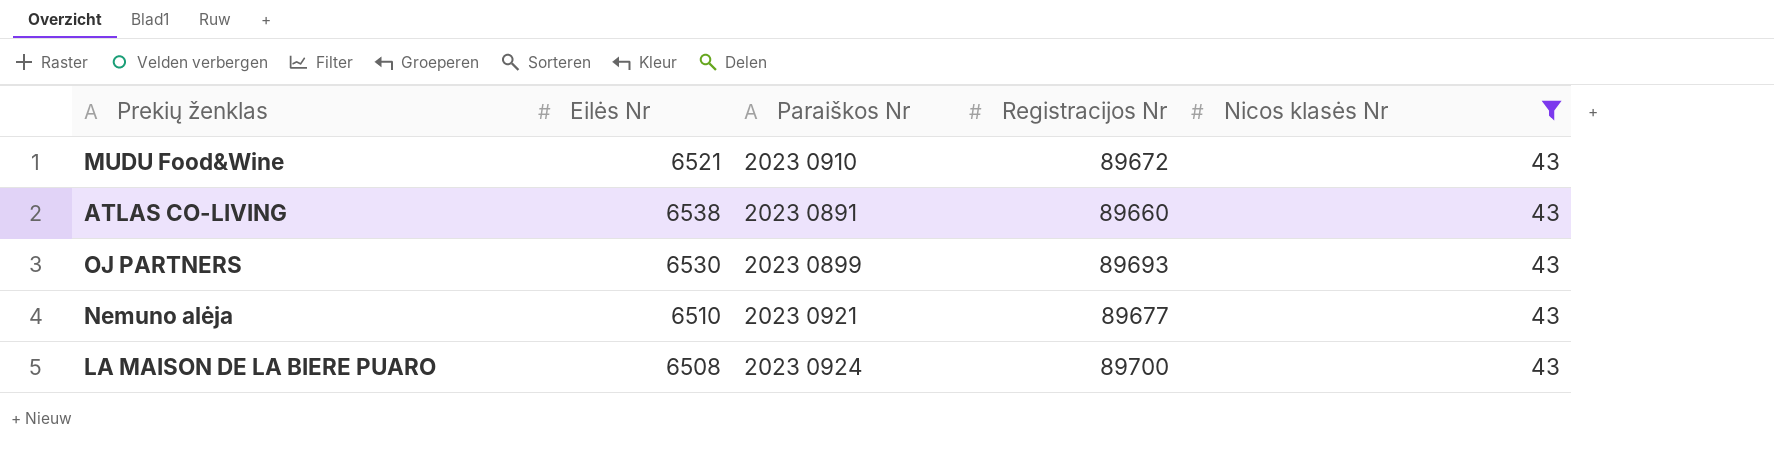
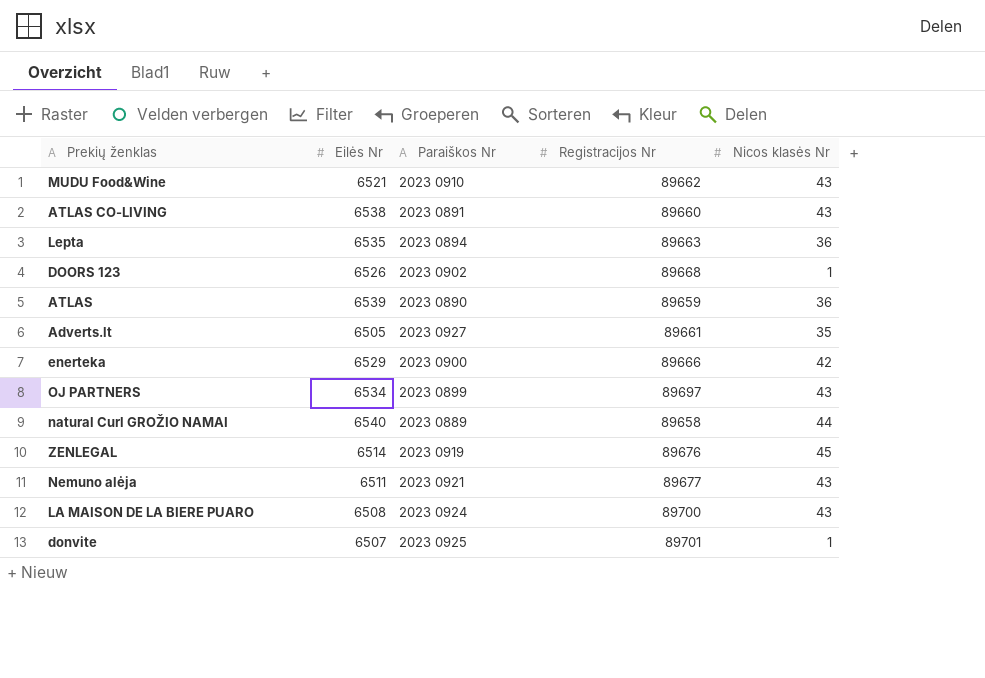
filter: Nicos klasės Nr = 43 -> none
MUDU Food&Wine | Registracijos Nr: 89672 -> 89662
OJ PARTNERS | Eilės Nr: 6530 -> 6534
OJ PARTNERS | Registracijos Nr: 89693 -> 89697
Nemuno alėja | Eilės Nr: 6510 -> 6511

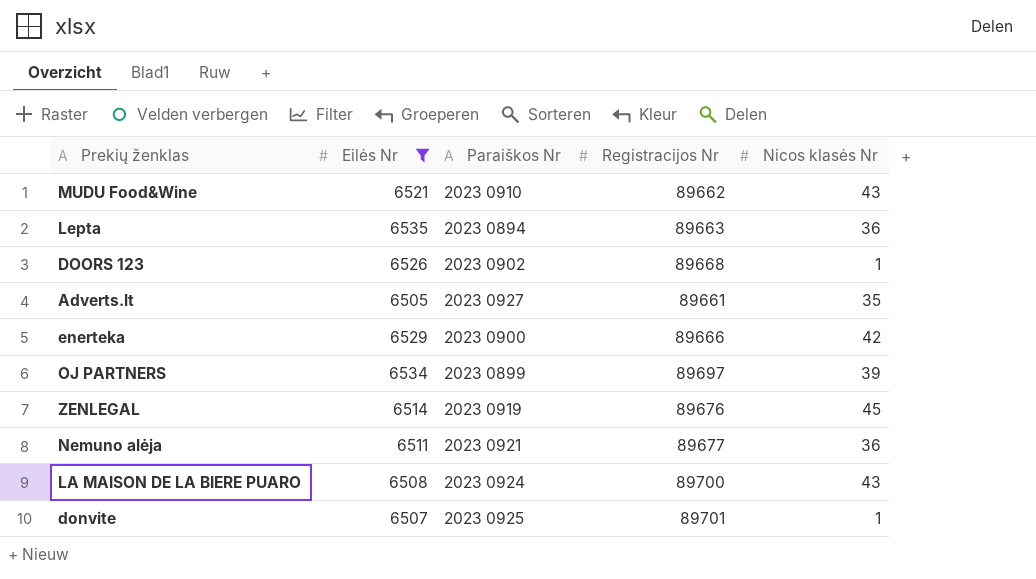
filter: none -> Eilės Nr <= 6535
OJ PARTNERS | Nicos klasės Nr: 43 -> 39
Nemuno alėja | Nicos klasės Nr: 43 -> 36

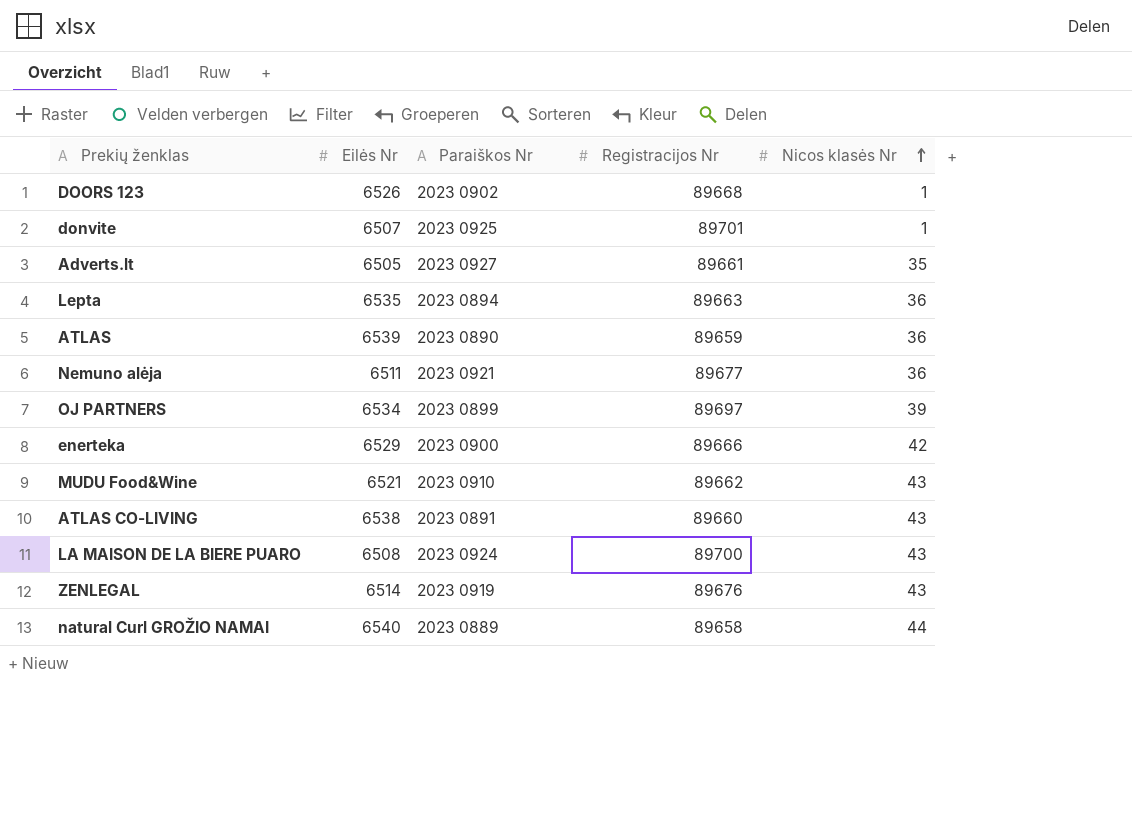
filter: Eilės Nr <= 6535 -> none
row order: none -> Nicos klasės Nr ascending
ZENLEGAL | Nicos klasės Nr: 45 -> 43

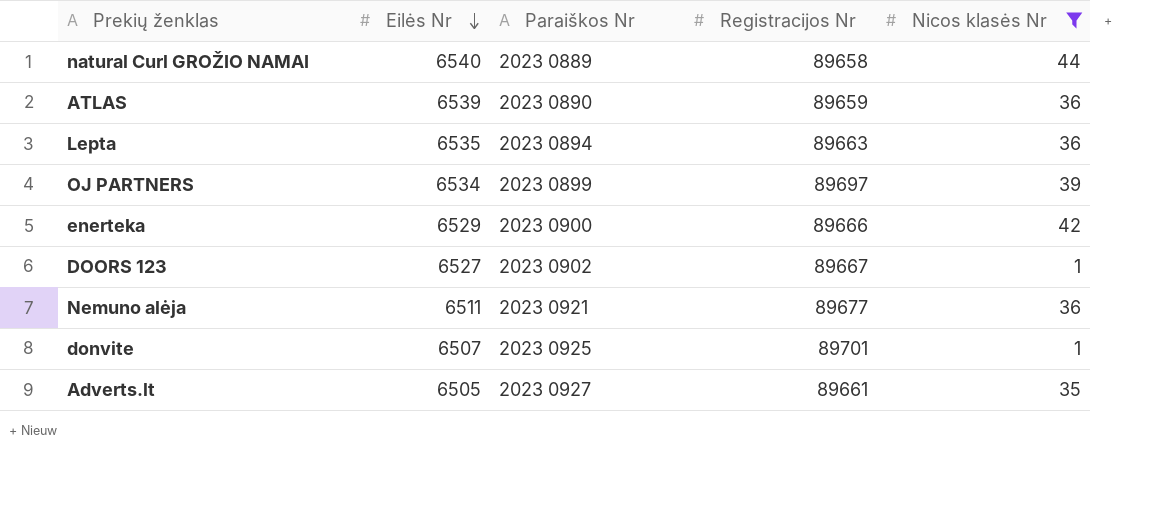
filter: none -> Nicos klasės Nr != 43
row order: Nicos klasės Nr ascending -> Eilės Nr descending
DOORS 123 | Eilės Nr: 6526 -> 6527
DOORS 123 | Registracijos Nr: 89668 -> 89667

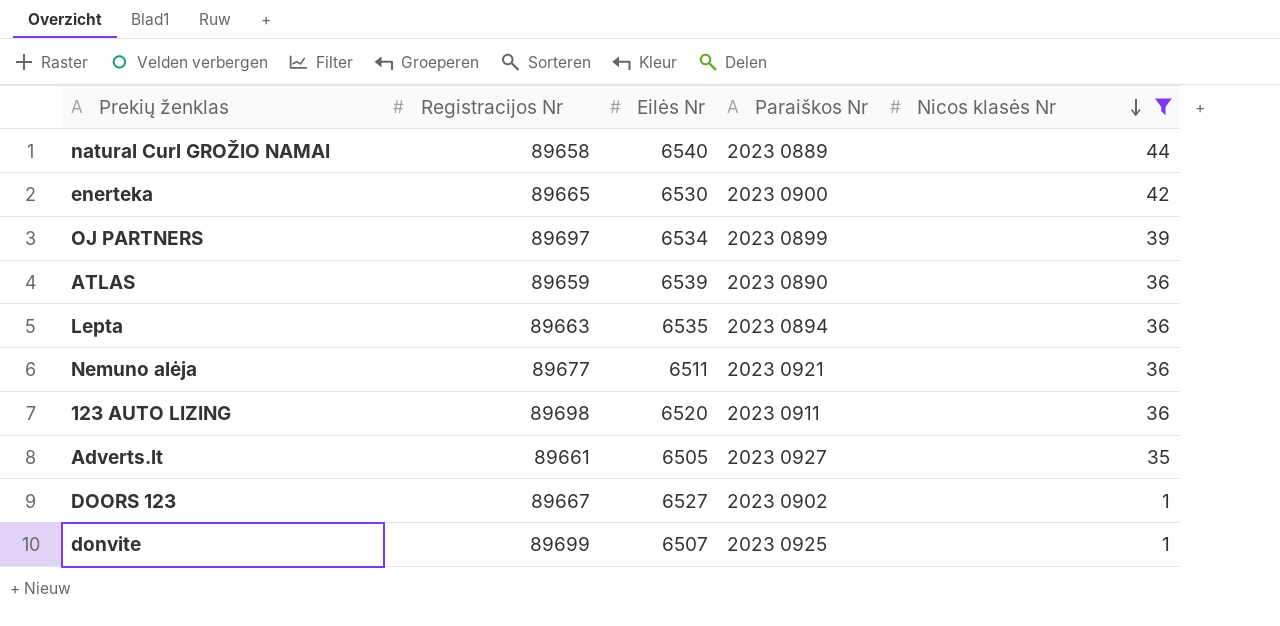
row order: Eilės Nr descending -> Nicos klasės Nr descending
column Registracijos Nr | position: 4 -> 2
enerteka | Registracijos Nr: 89666 -> 89665
enerteka | Eilės Nr: 6529 -> 6530
row 123 AUTO LIZING: none -> 89698 | 6520 | 2023 0911 | 36
donvite | Registracijos Nr: 89701 -> 89699

